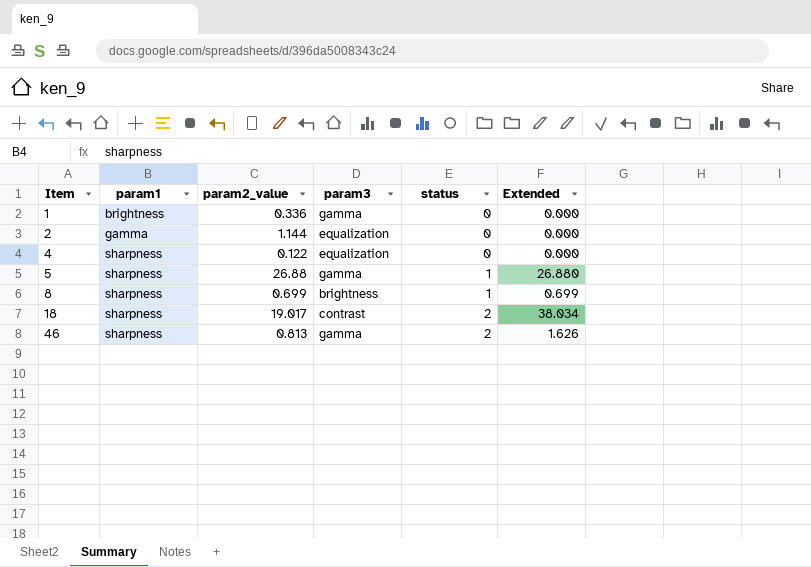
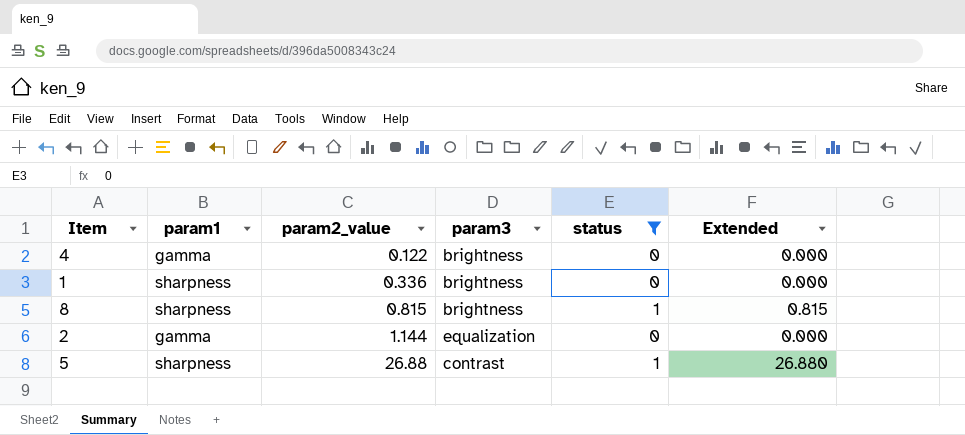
filter: none -> status != 2
row order: Item ascending -> param2_value ascending
4 | param1: sharpness -> gamma
4 | param3: equalization -> brightness
1 | param1: brightness -> sharpness
1 | param3: gamma -> brightness
8 | param2_value: 0.699 -> 0.815
8 | Extended: 0.699 -> 0.815
5 | param3: gamma -> contrast

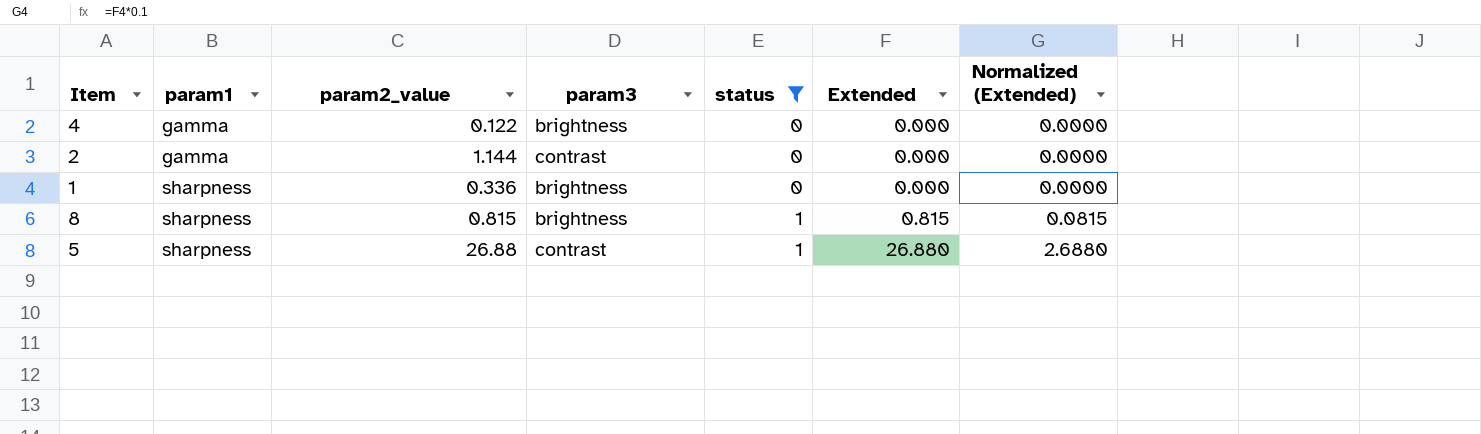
row order: param2_value ascending -> param1 ascending
column Normalized (Extended) | formula: none -> [Extended] * 0.1
2 | param3: equalization -> contrast

